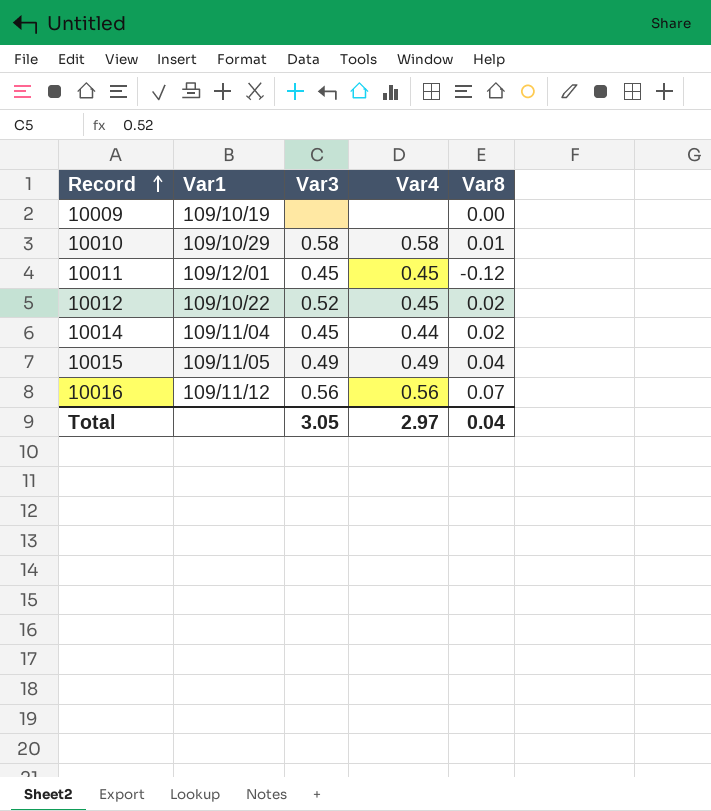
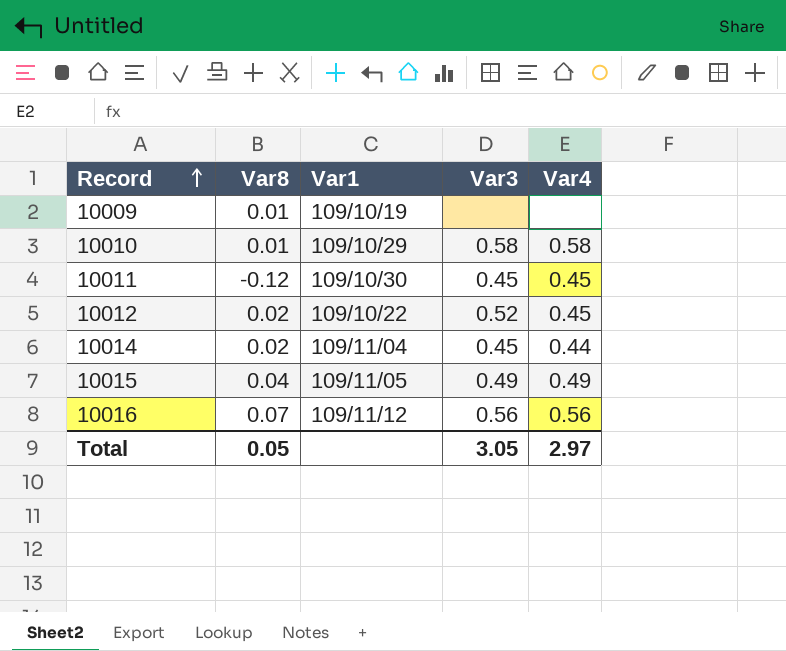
column Var8 | position: 5 -> 2
10009 | Var8: 0.00 -> 0.01
10011 | Var1: 109/12/01 -> 109/10/30
Total | Var8: 0.04 -> 0.05

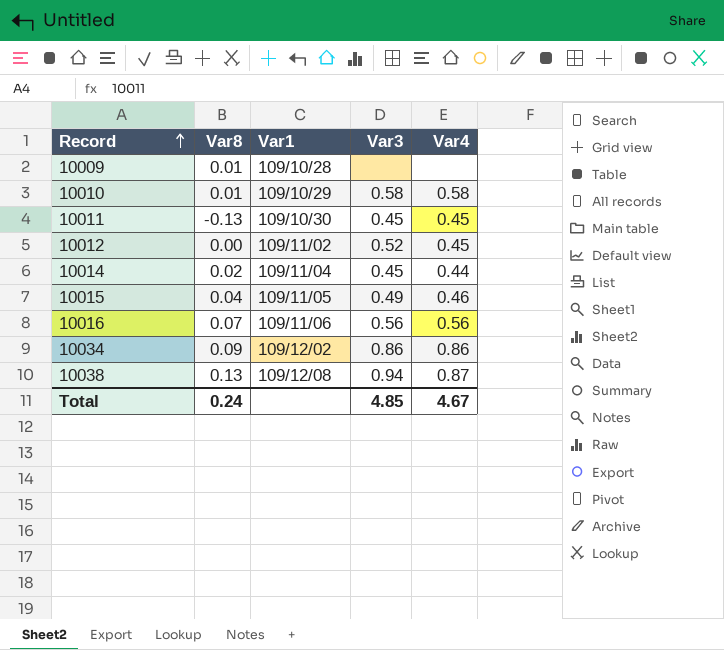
10009 | Var1: 109/10/19 -> 109/10/28
10011 | Var8: -0.12 -> -0.13
10012 | Var8: 0.02 -> 0.00
10012 | Var1: 109/10/22 -> 109/11/02
10015 | Var4: 0.49 -> 0.46
10016 | Var1: 109/11/12 -> 109/11/06
row 10034: none -> 0.09 | 109/12/02 | 0.86 | 0.86
row 10038: none -> 0.13 | 109/12/08 | 0.94 | 0.87
Total | Var8: 0.05 -> 0.24
Total | Var3: 3.05 -> 4.85
Total | Var4: 2.97 -> 4.67

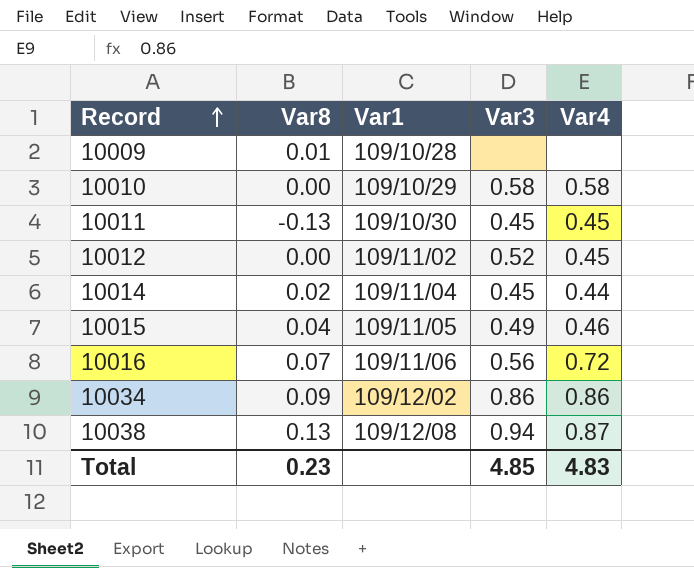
10010 | Var8: 0.01 -> 0.00
10016 | Var4: 0.56 -> 0.72
Total | Var8: 0.24 -> 0.23
Total | Var4: 4.67 -> 4.83

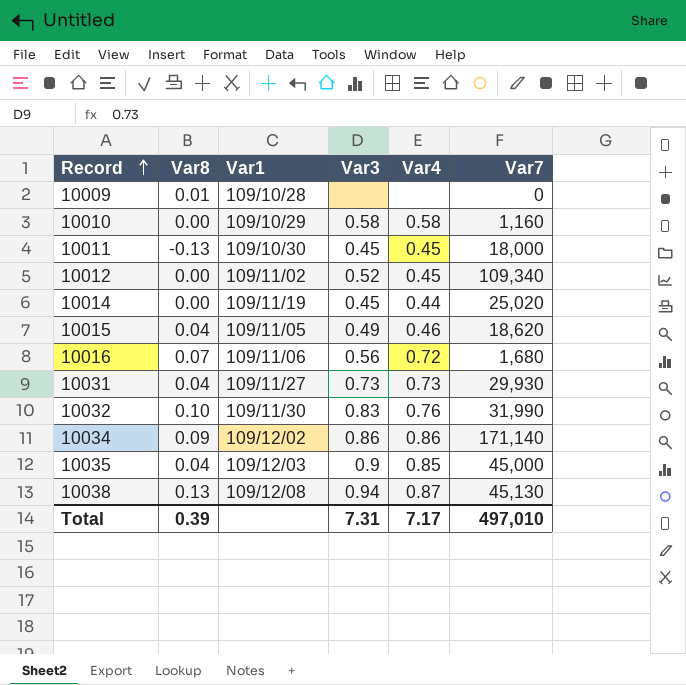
column Var7 | position: none -> 6
10014 | Var8: 0.02 -> 0.00
10014 | Var1: 109/11/04 -> 109/11/19
row 10031: none -> 0.04 | 109/11/27 | 0.73 | 0.73 | 29,930
row 10032: none -> 0.10 | 109/11/30 | 0.83 | 0.76 | 31,990
row 10035: none -> 0.04 | 109/12/03 | 0.9 | 0.85 | 45,000
Total | Var8: 0.23 -> 0.39
Total | Var3: 4.85 -> 7.31
Total | Var4: 4.83 -> 7.17

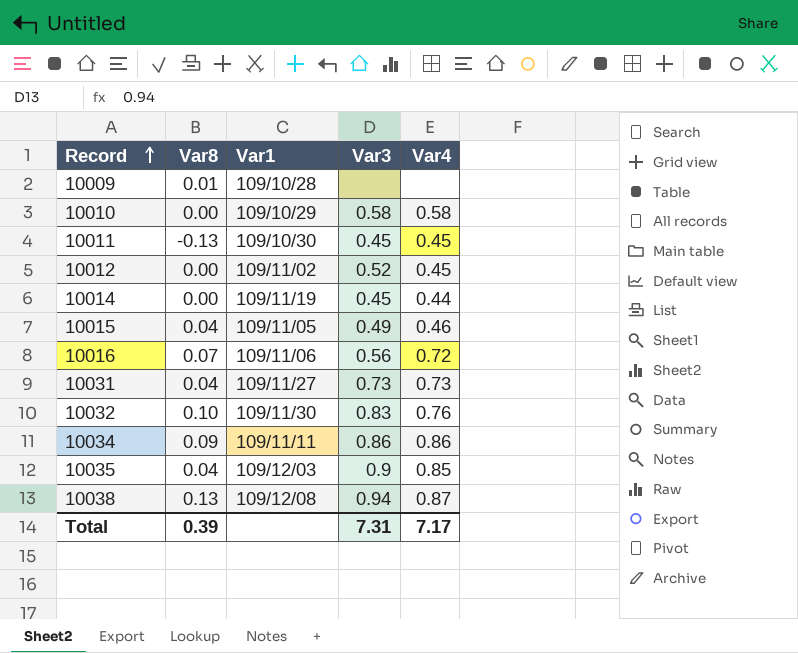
column Var7 | position: 6 -> none
10034 | Var1: 109/12/02 -> 109/11/11

